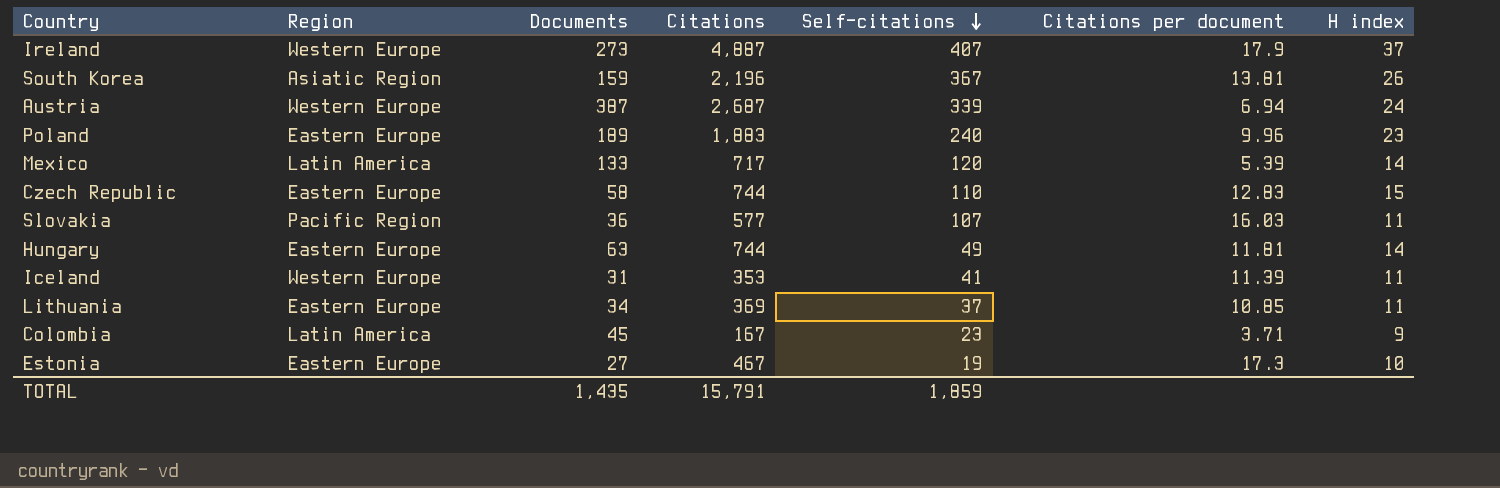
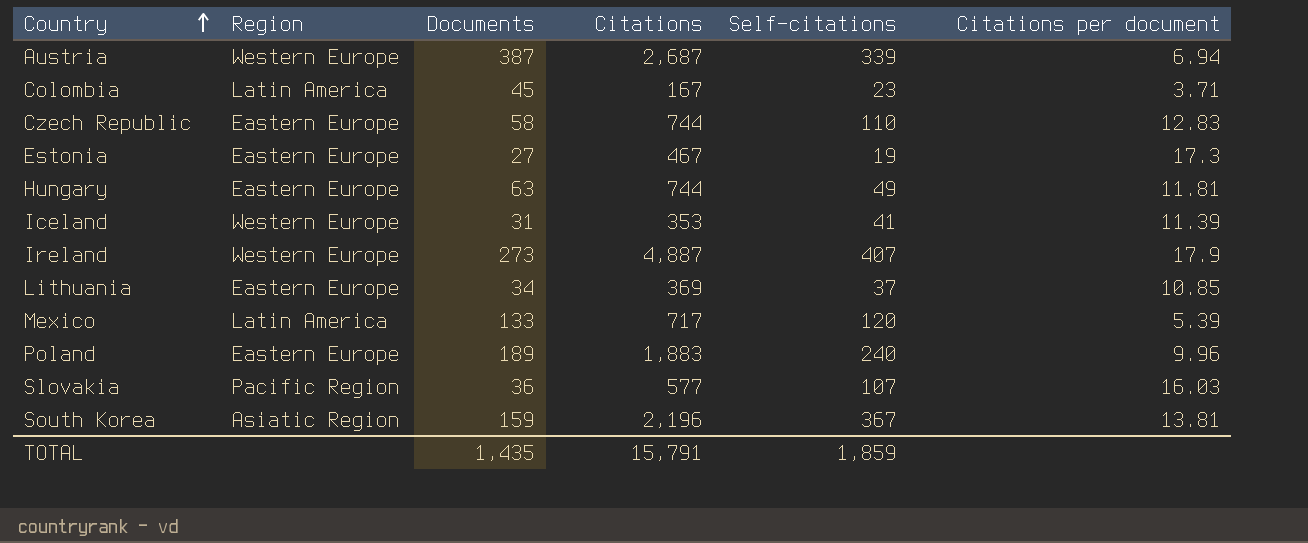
row order: Self-citations descending -> Country ascending
column H index | position: 7 -> none

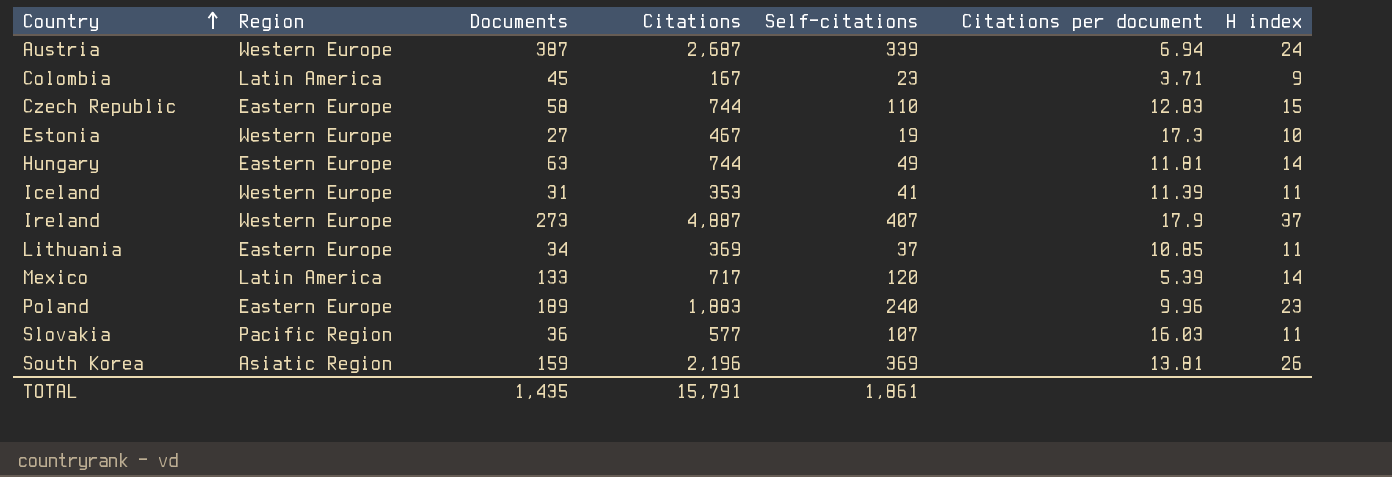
column H index | position: none -> 7
Estonia | Region: Eastern Europe -> Western Europe
South Korea | Self-citations: 367 -> 369
TOTAL | Self-citations: 1,859 -> 1,861

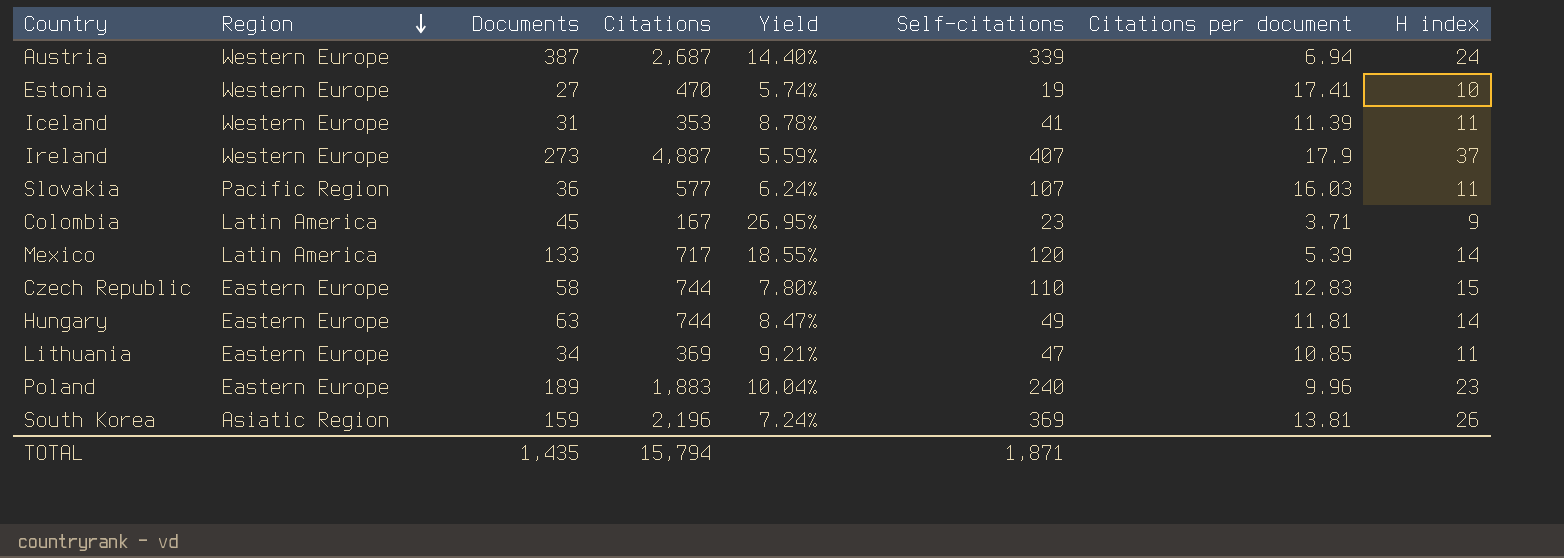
row order: Country ascending -> Region descending
column Yield | formula: none -> [Documents] / [Citations]
Estonia | Citations: 467 -> 470
Estonia | Citations per document: 17.3 -> 17.41
Lithuania | Self-citations: 37 -> 47
TOTAL | Citations: 15,791 -> 15,794
TOTAL | Self-citations: 1,861 -> 1,871

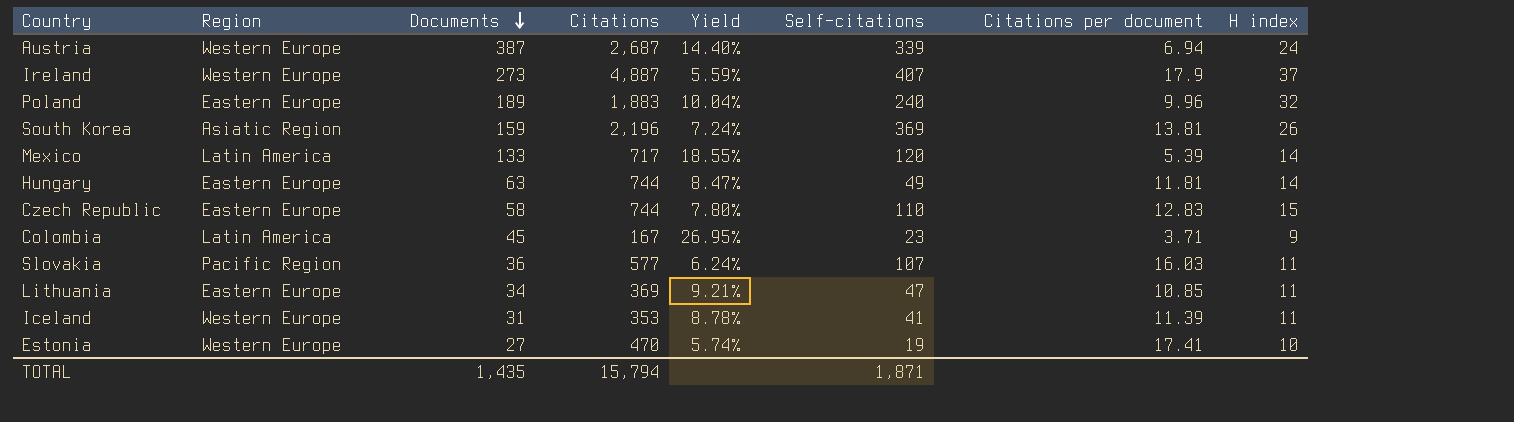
row order: Region descending -> Documents descending
Poland | H index: 23 -> 32

